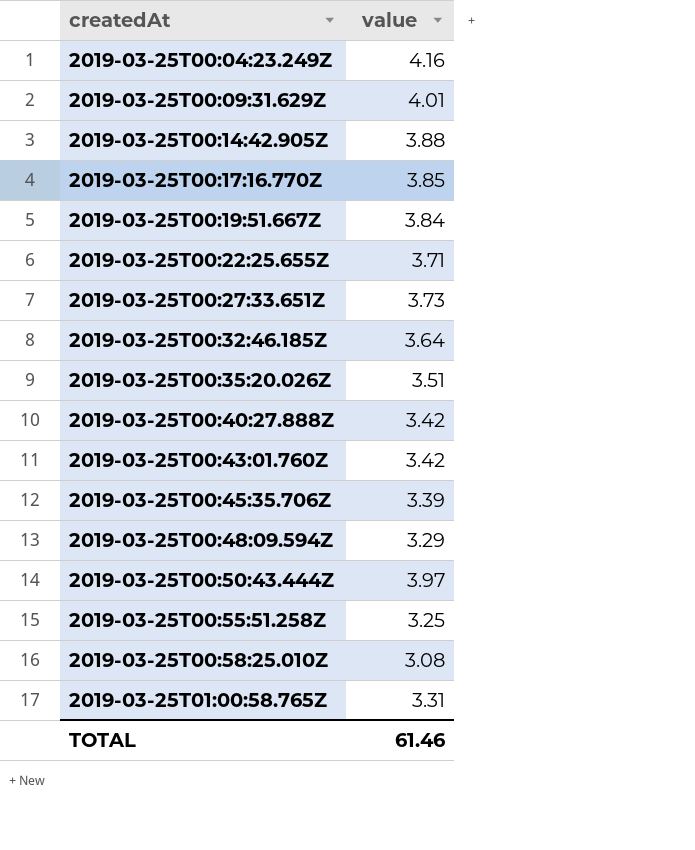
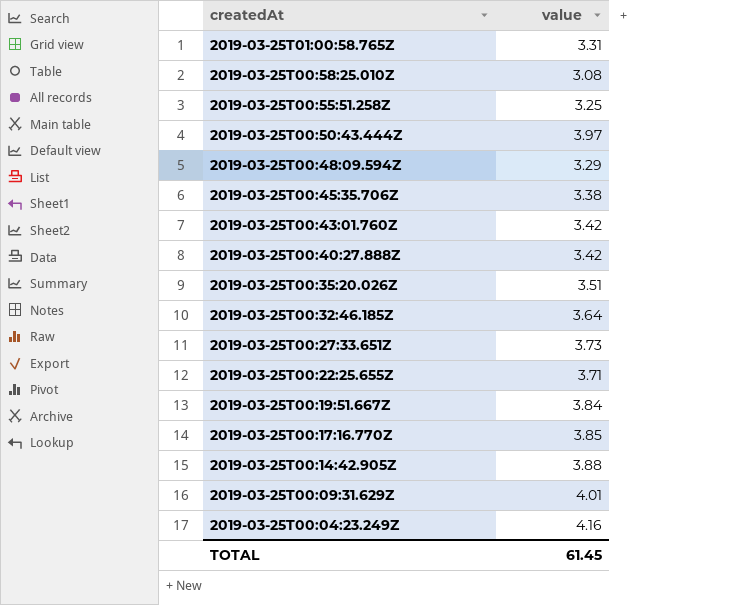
row order: createdAt ascending -> createdAt descending
2019-03-25T00:45:35.706Z | value: 3.39 -> 3.38
TOTAL | value: 61.46 -> 61.45

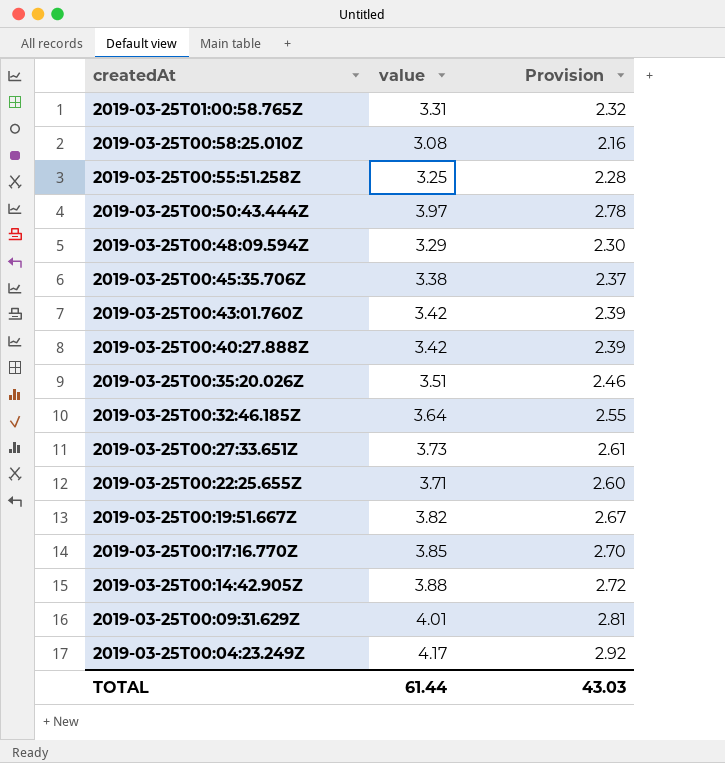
column Provision | formula: none -> [value] * 0.7
2019-03-25T00:19:51.667Z | value: 3.84 -> 3.82
2019-03-25T00:04:23.249Z | value: 4.16 -> 4.17
TOTAL | value: 61.45 -> 61.44

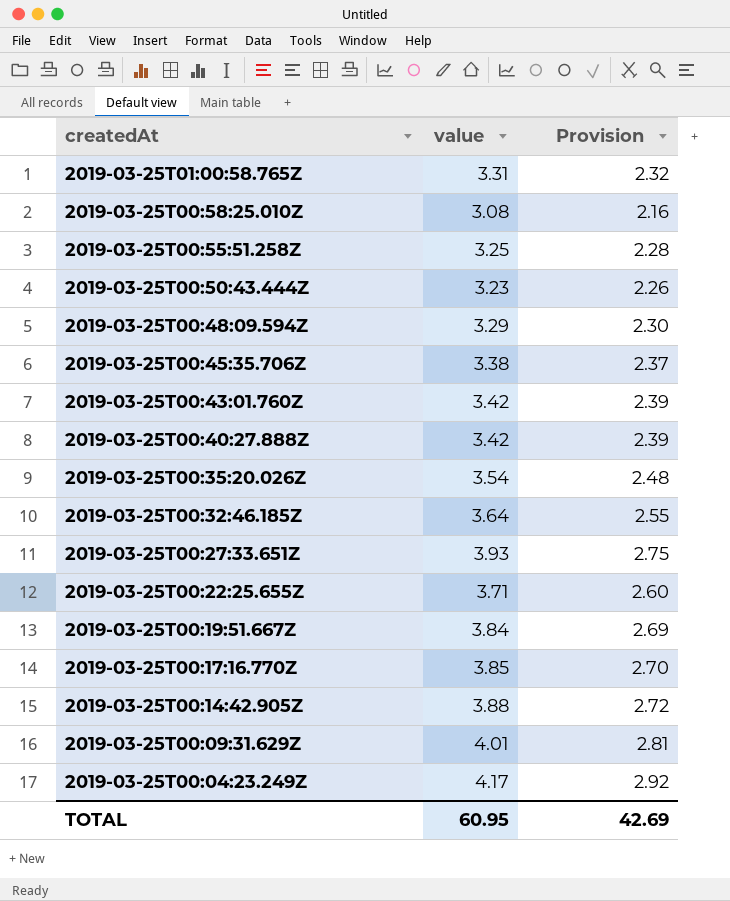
2019-03-25T00:50:43.444Z | value: 3.97 -> 3.23
2019-03-25T00:50:43.444Z | Provision: 2.78 -> 2.26
2019-03-25T00:35:20.026Z | value: 3.51 -> 3.54
2019-03-25T00:35:20.026Z | Provision: 2.46 -> 2.48
2019-03-25T00:27:33.651Z | value: 3.73 -> 3.93
2019-03-25T00:27:33.651Z | Provision: 2.61 -> 2.75
2019-03-25T00:19:51.667Z | value: 3.82 -> 3.84
2019-03-25T00:19:51.667Z | Provision: 2.67 -> 2.69
TOTAL | value: 61.44 -> 60.95
TOTAL | Provision: 43.03 -> 42.69

